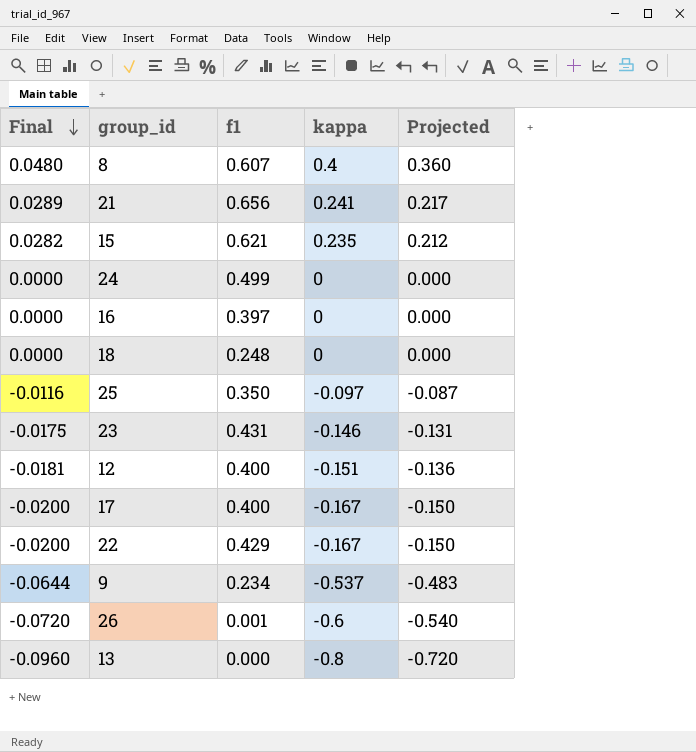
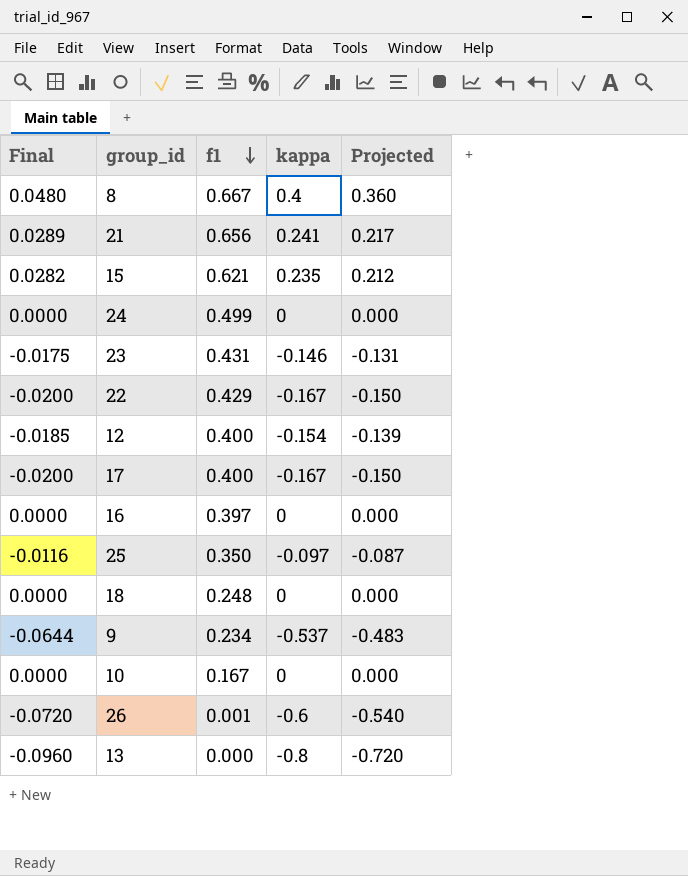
row order: Final descending -> f1 descending
8 | f1: 0.607 -> 0.667
12 | Final: -0.0181 -> -0.0185
12 | kappa: -0.151 -> -0.154
12 | Projected: -0.136 -> -0.139
row 10: none -> 0.0000 | 0.167 | 0 | 0.000

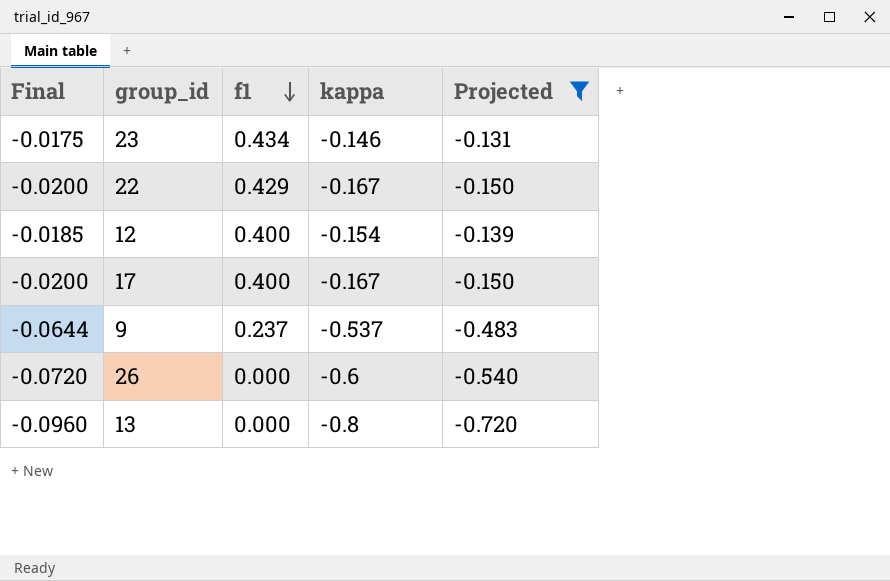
filter: none -> Projected <= -0.131
23 | f1: 0.431 -> 0.434
9 | f1: 0.234 -> 0.237
26 | f1: 0.001 -> 0.000

